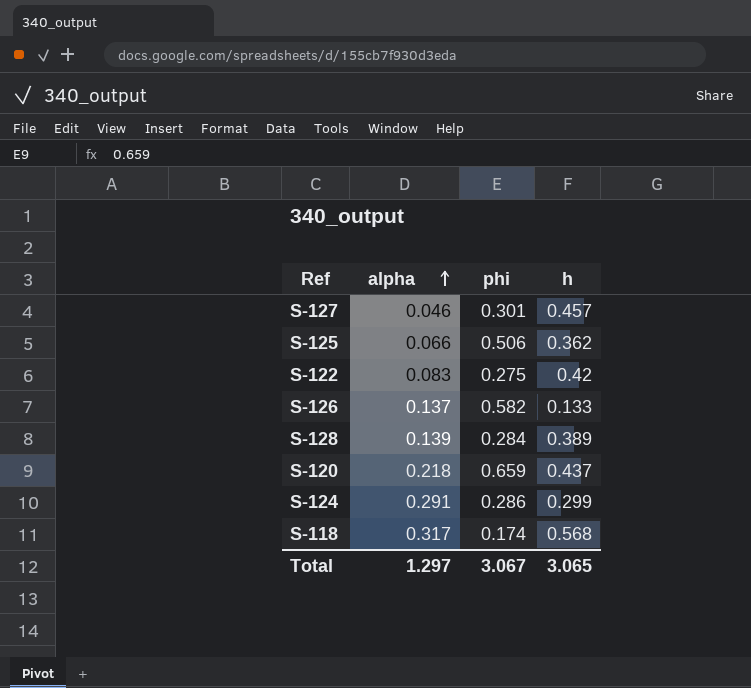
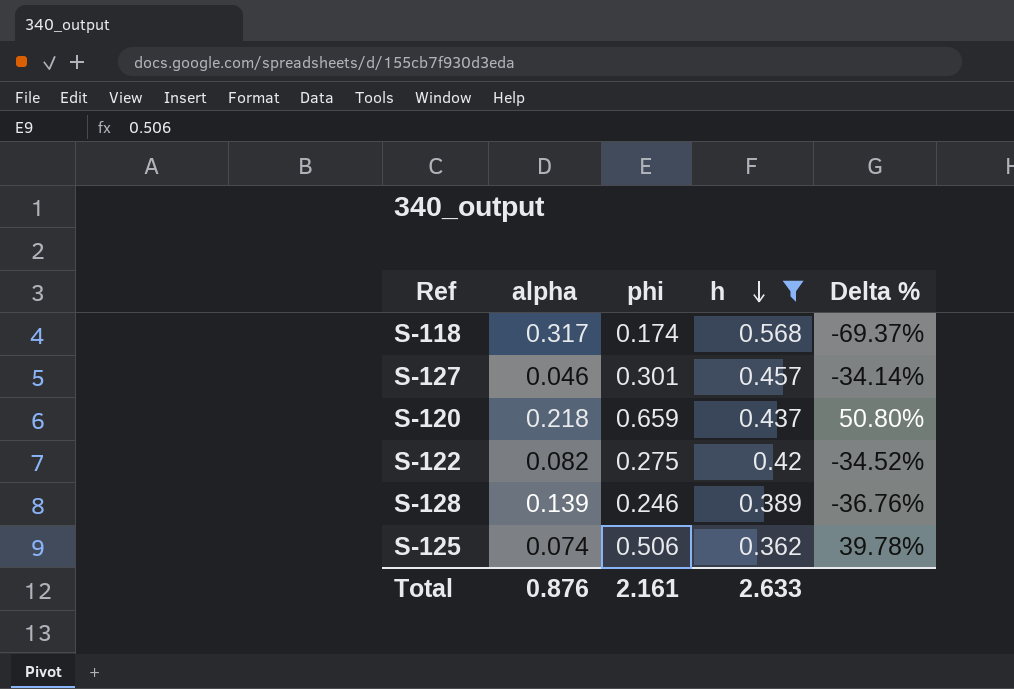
filter: none -> h >= 0.362
row order: alpha ascending -> h descending
column Delta % | formula: none -> ([phi] - [h]) / [h]
S-122 | alpha: 0.083 -> 0.082
S-128 | phi: 0.284 -> 0.246
S-125 | alpha: 0.066 -> 0.074
Total | alpha: 1.297 -> 0.876
Total | phi: 3.067 -> 2.161
Total | h: 3.065 -> 2.633

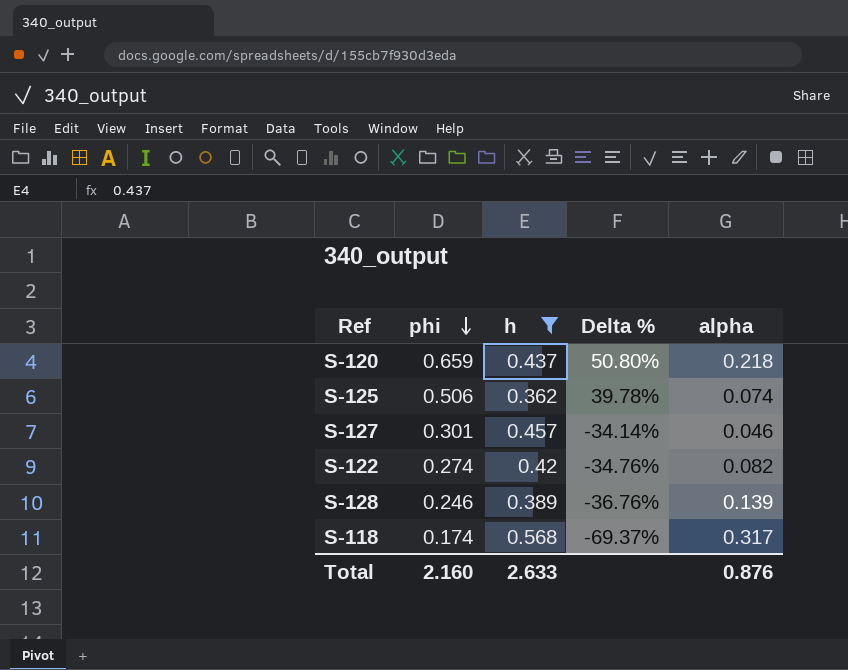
row order: h descending -> phi descending
column alpha | position: 2 -> 5
S-122 | phi: 0.275 -> 0.274
S-122 | Delta %: -34.52% -> -34.76%
Total | phi: 2.161 -> 2.160

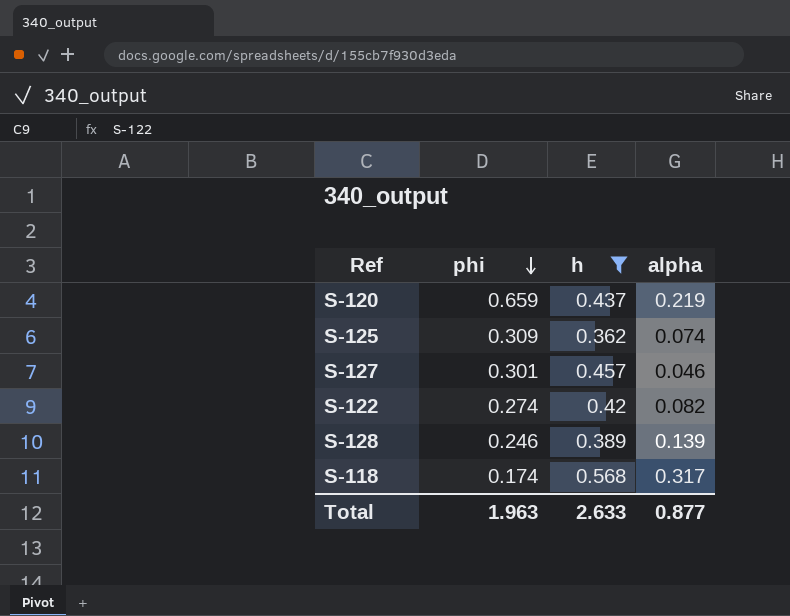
column Delta % | formula: ([phi] - [h]) / [h] -> none
S-120 | alpha: 0.218 -> 0.219
S-125 | phi: 0.506 -> 0.309
Total | phi: 2.160 -> 1.963
Total | alpha: 0.876 -> 0.877

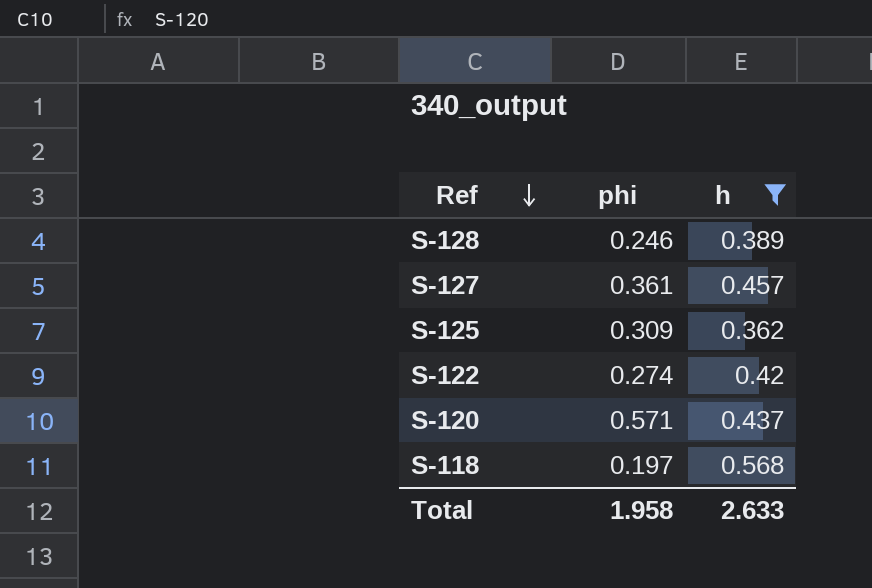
row order: phi descending -> Ref descending
column alpha | position: 4 -> none
S-127 | phi: 0.301 -> 0.361
S-120 | phi: 0.659 -> 0.571
S-118 | phi: 0.174 -> 0.197
Total | phi: 1.963 -> 1.958

